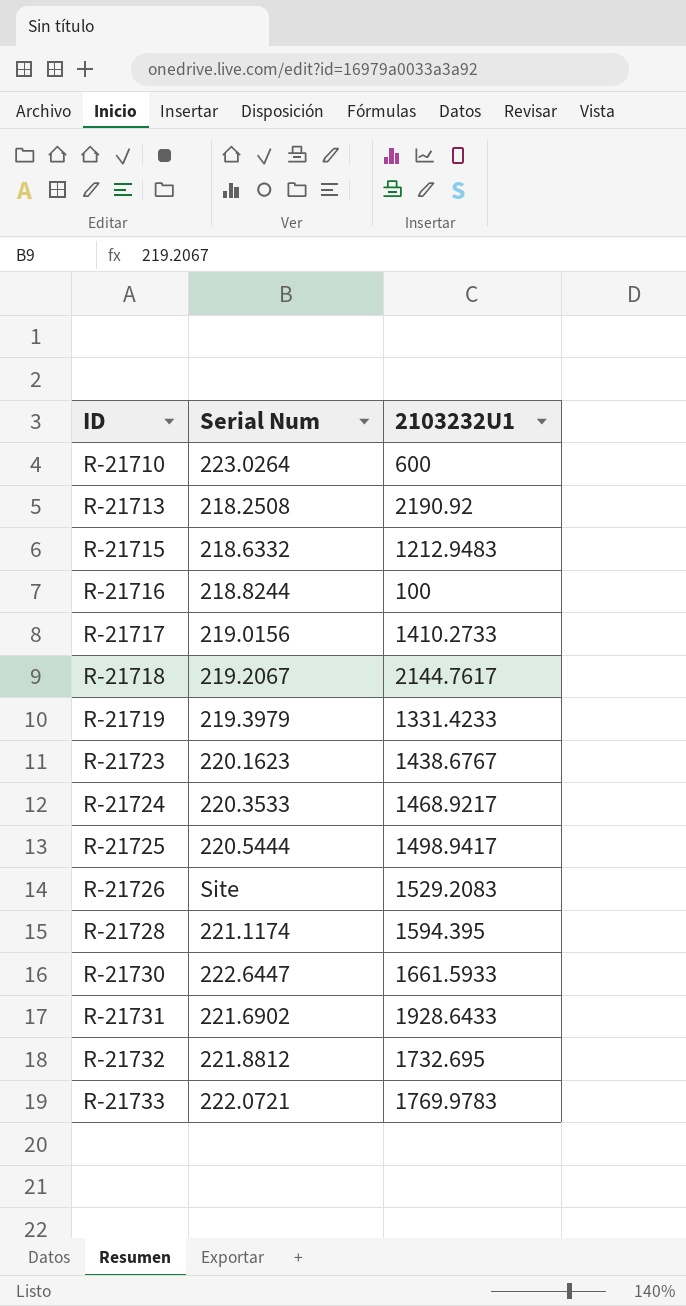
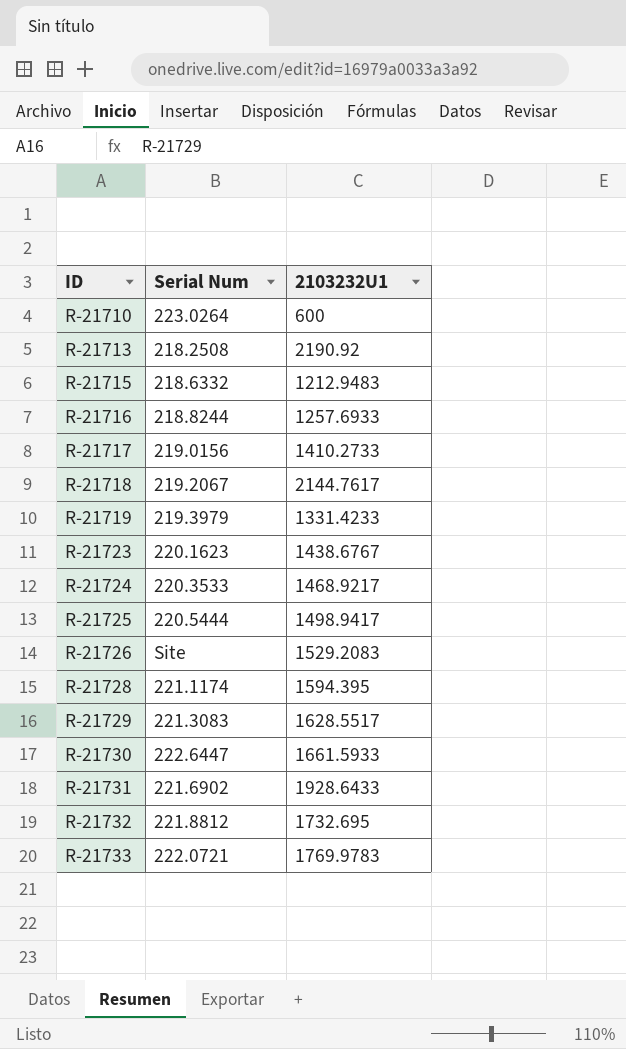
R-21716 | 2103232U1: 100 -> 1257.6933
row R-21729: none -> 221.3083 | 1628.5517

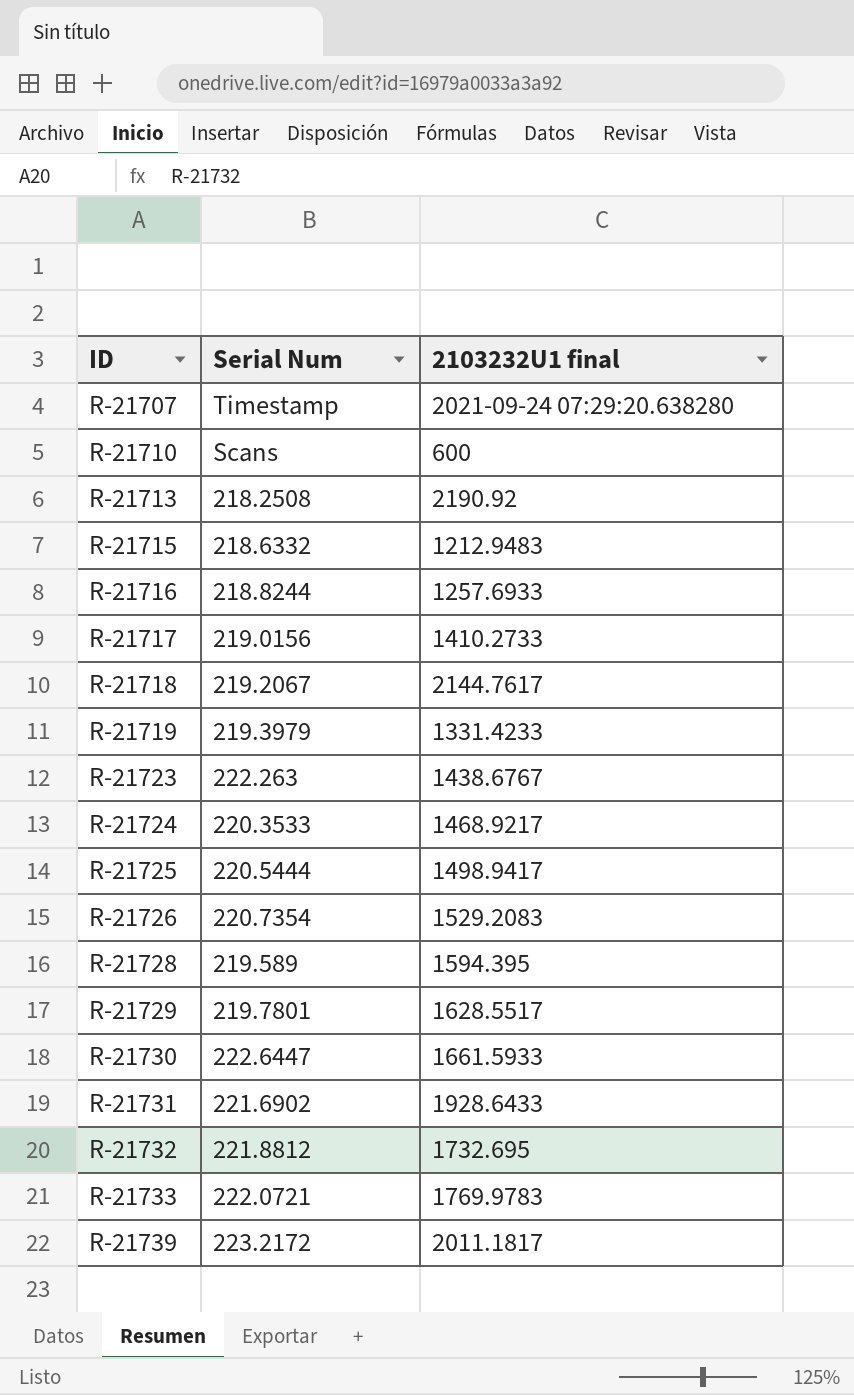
column name: 2103232U1 -> 2103232U1 final
row R-21707: none -> Timestamp | 2021-09-24 07:29:20.638280
R-21710 | Serial Num: 223.0264 -> Scans
R-21723 | Serial Num: 220.1623 -> 222.263
R-21726 | Serial Num: Site -> 220.7354
R-21728 | Serial Num: 221.1174 -> 219.589
R-21729 | Serial Num: 221.3083 -> 219.7801
row R-21739: none -> 223.2172 | 2011.1817

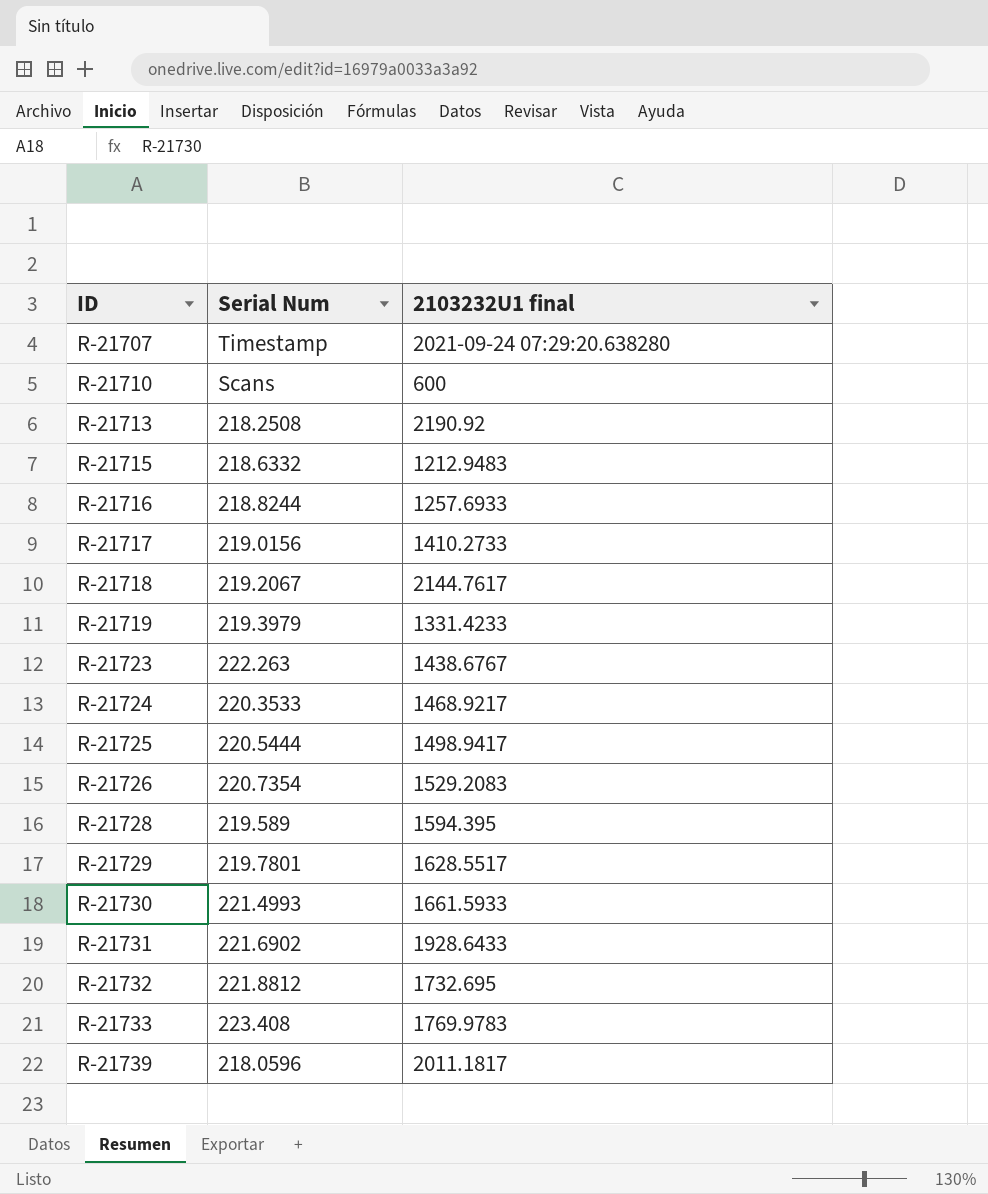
R-21730 | Serial Num: 222.6447 -> 221.4993
R-21733 | Serial Num: 222.0721 -> 223.408
R-21739 | Serial Num: 223.2172 -> 218.0596

